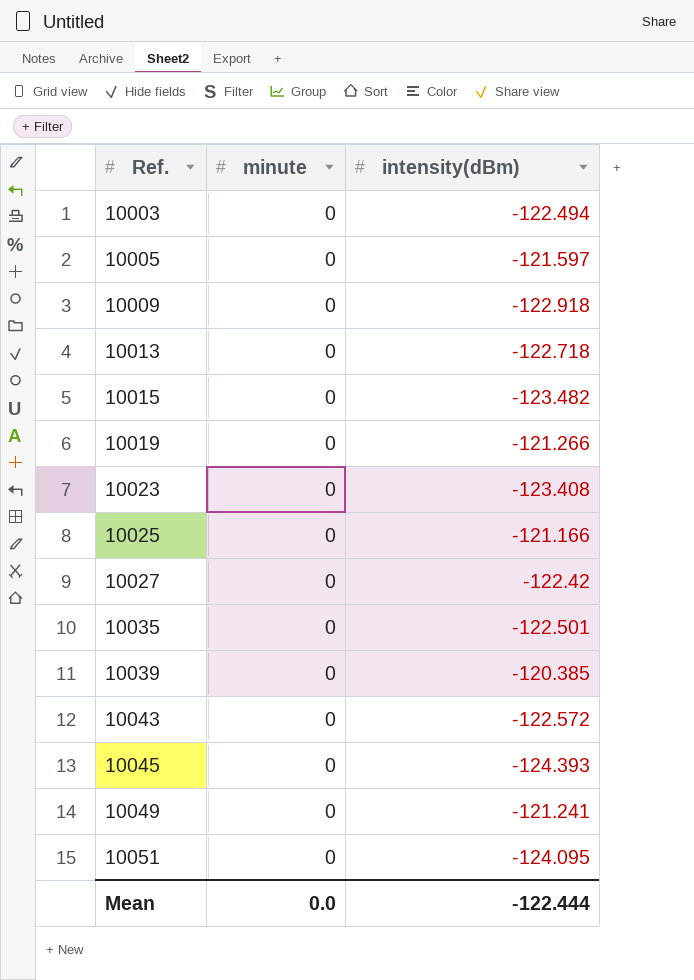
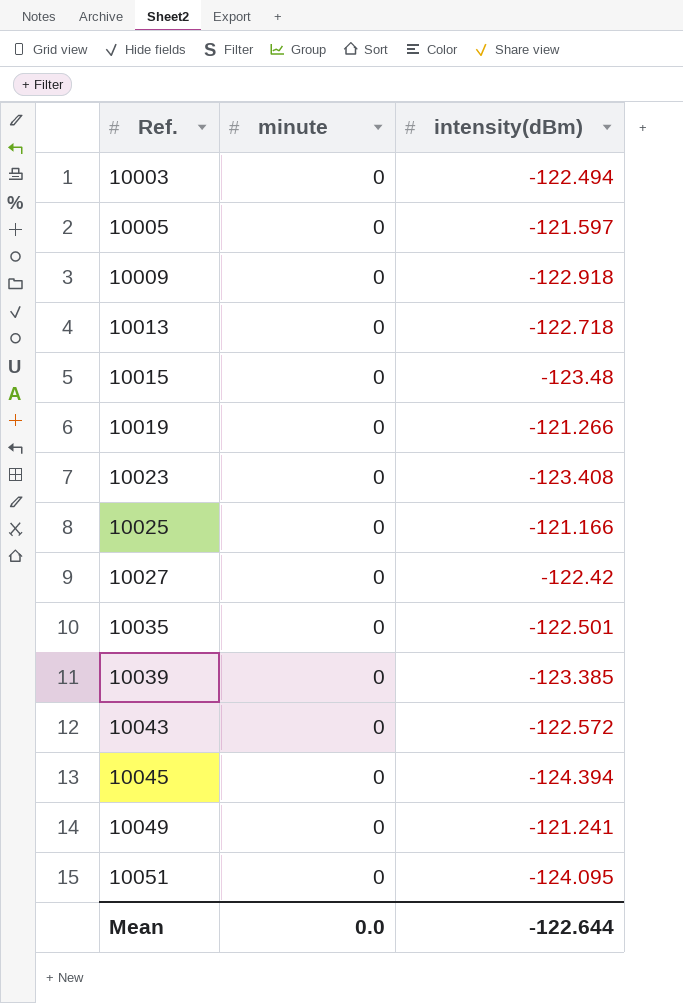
10015 | intensity(dBm): -123.482 -> -123.48
10039 | intensity(dBm): -120.385 -> -123.385
10045 | intensity(dBm): -124.393 -> -124.394
Mean | intensity(dBm): -122.444 -> -122.644

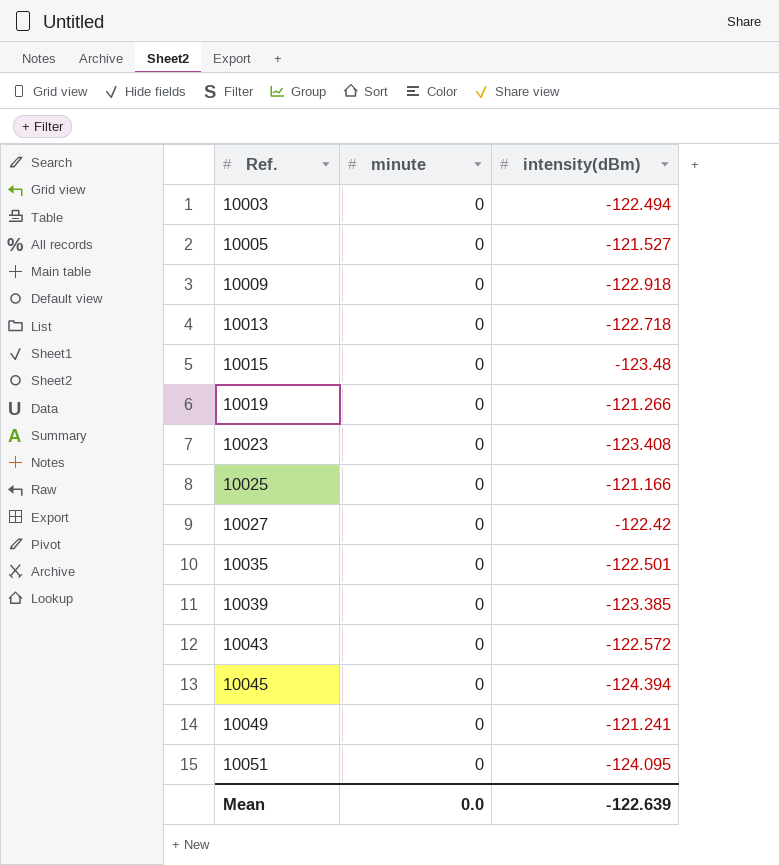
10005 | intensity(dBm): -121.597 -> -121.527
Mean | intensity(dBm): -122.644 -> -122.639

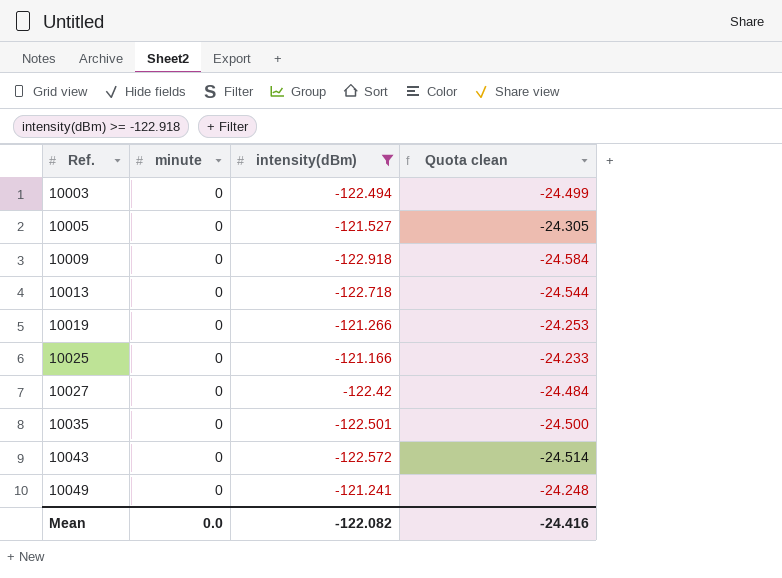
filter: none -> intensity(dBm) >= -122.918
column Quota clean | formula: none -> [intensity(dBm)] * 0.2
Mean | intensity(dBm): -122.639 -> -122.082

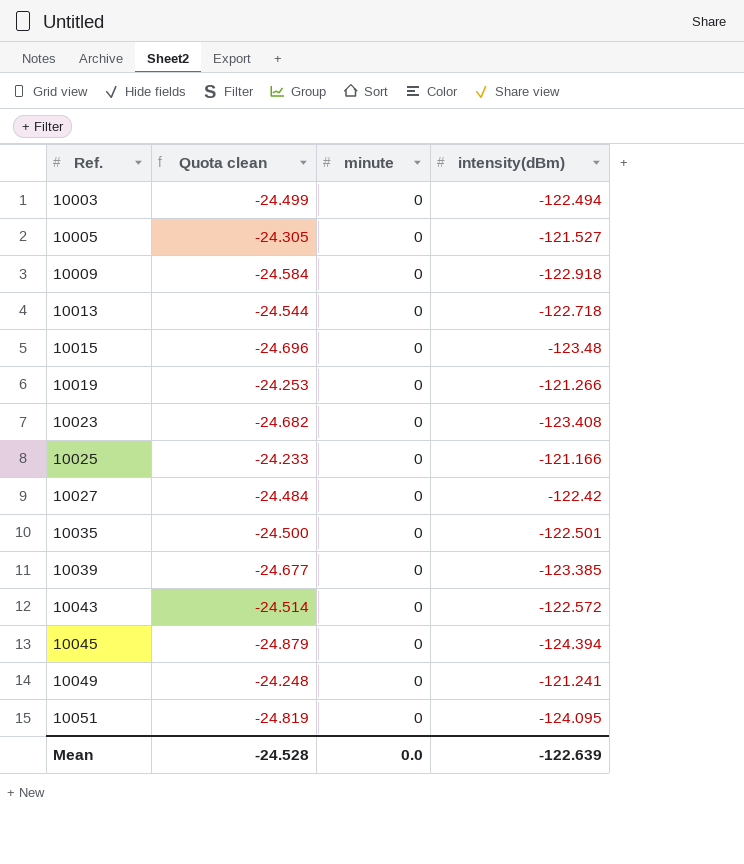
filter: intensity(dBm) >= -122.918 -> none
column Quota clean | position: 4 -> 2
Mean | Quota clean: -24.416 -> -24.528
Mean | intensity(dBm): -122.082 -> -122.639

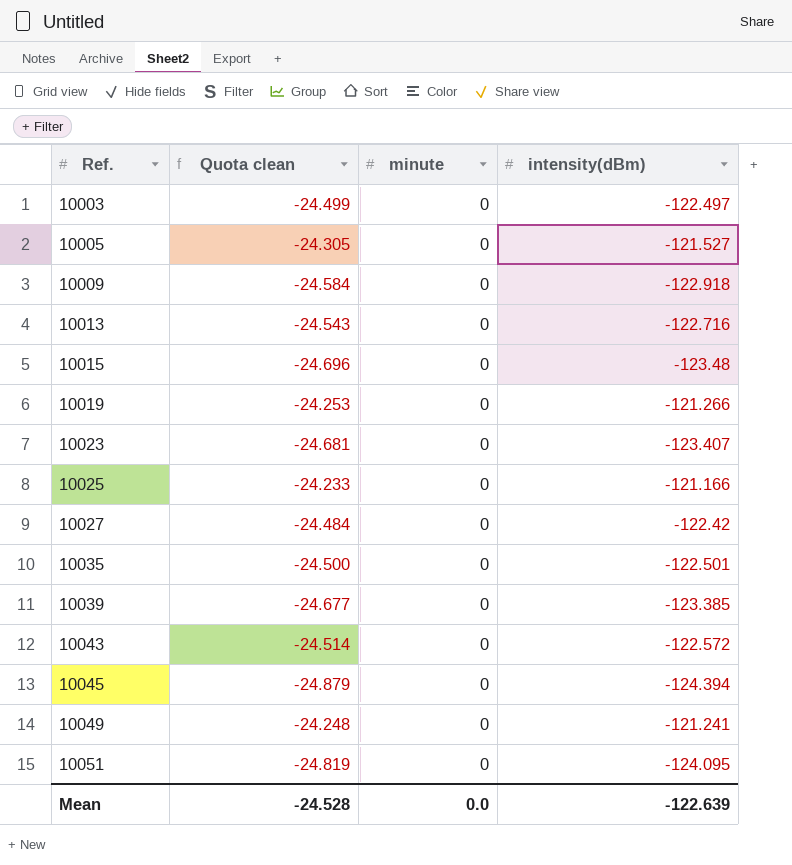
10003 | intensity(dBm): -122.494 -> -122.497
10013 | Quota clean: -24.544 -> -24.543
10013 | intensity(dBm): -122.718 -> -122.716
10023 | Quota clean: -24.682 -> -24.681
10023 | intensity(dBm): -123.408 -> -123.407

